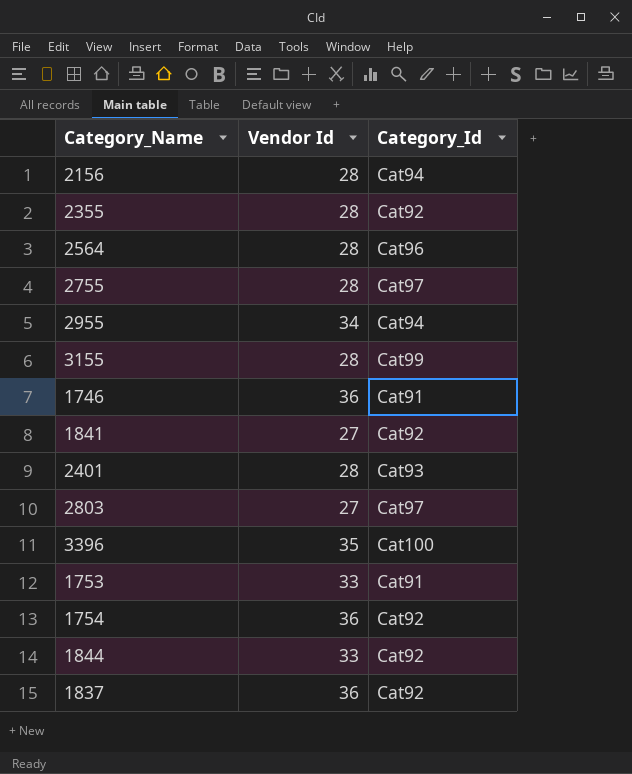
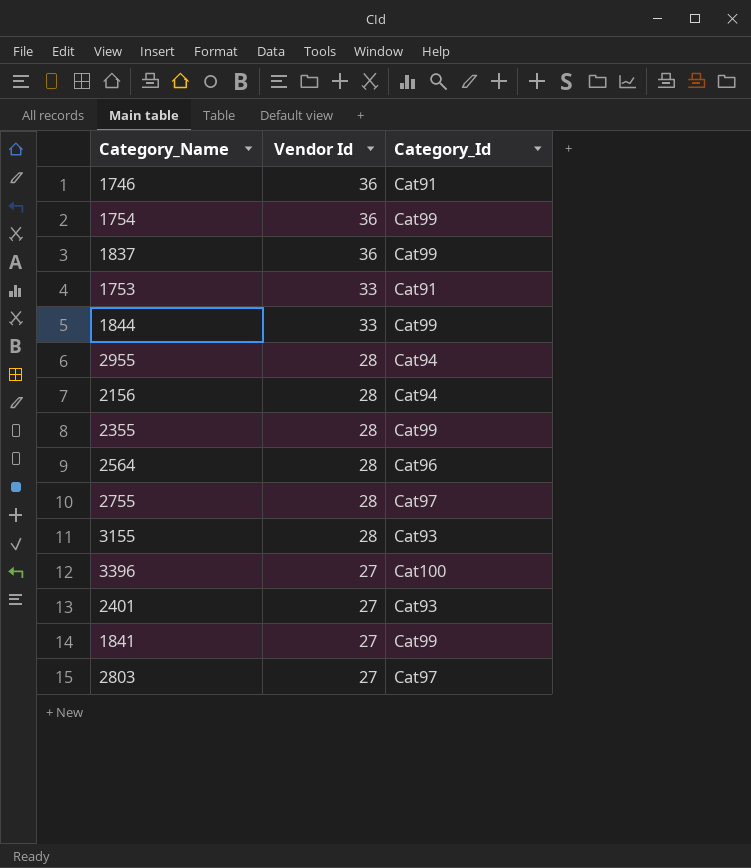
row order: none -> Vendor Id descending
1754 | Category_Id: Cat92 -> Cat99
1837 | Category_Id: Cat92 -> Cat99
1844 | Category_Id: Cat92 -> Cat99
2955 | Vendor Id: 34 -> 28
2355 | Category_Id: Cat92 -> Cat99
3155 | Category_Id: Cat99 -> Cat93
3396 | Vendor Id: 35 -> 27
2401 | Vendor Id: 28 -> 27
1841 | Category_Id: Cat92 -> Cat99

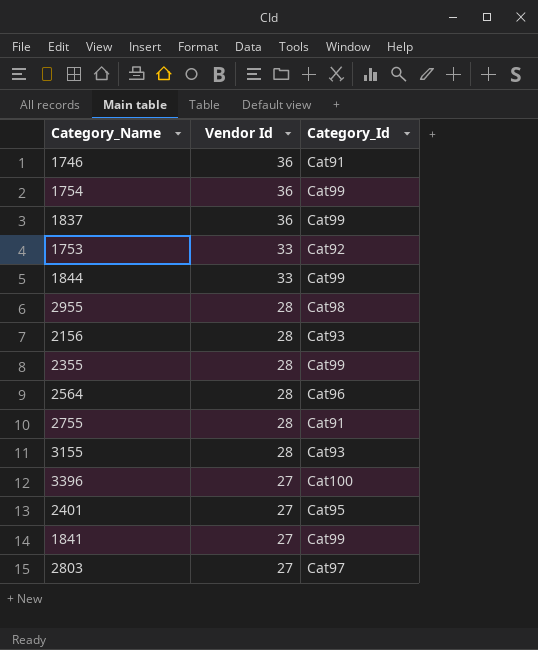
1753 | Category_Id: Cat91 -> Cat92
2955 | Category_Id: Cat94 -> Cat98
2156 | Category_Id: Cat94 -> Cat93
2755 | Category_Id: Cat97 -> Cat91
2401 | Category_Id: Cat93 -> Cat95

